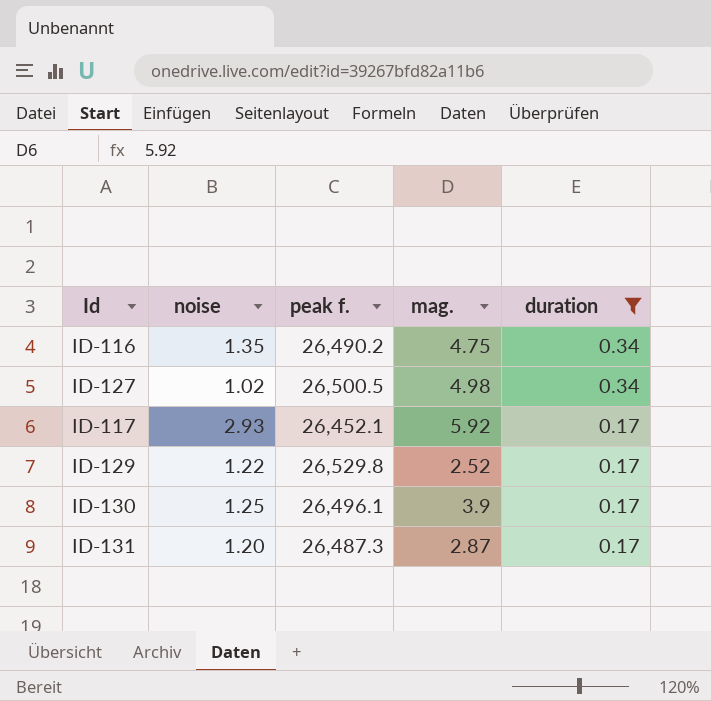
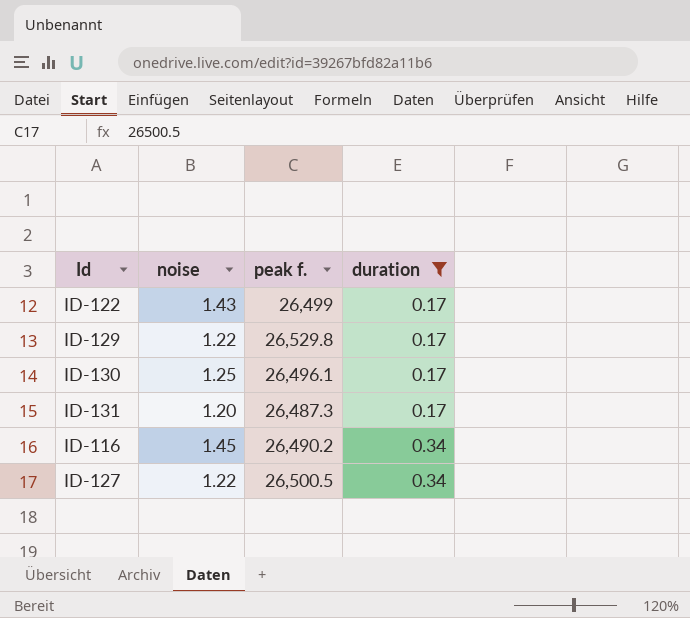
row order: duration descending -> duration ascending
column mag. | position: 4 -> none
row ID-117: 2.93 | 26,452.1 | 5.92 | 0.17 -> none
row ID-122: none -> 1.43 | 26,499 | 0.17
ID-116 | noise: 1.35 -> 1.45
ID-127 | noise: 1.02 -> 1.22

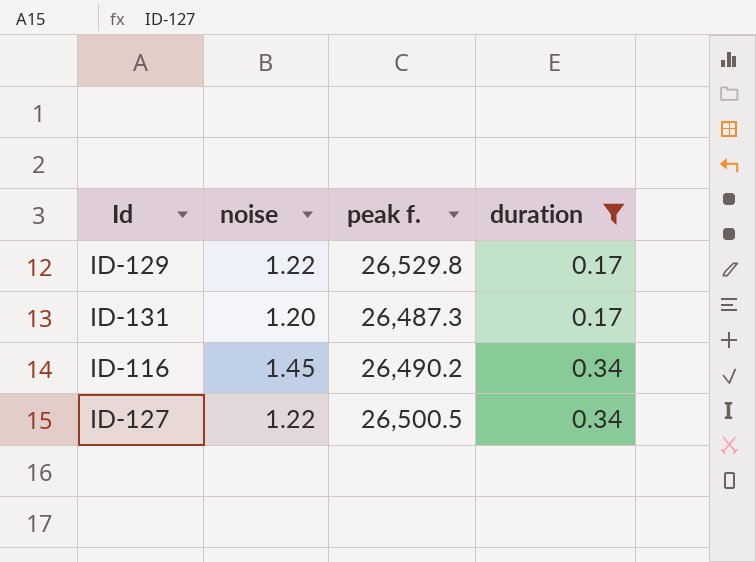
row ID-122: 1.43 | 26,499 | 0.17 -> none
row ID-130: 1.25 | 26,496.1 | 0.17 -> none

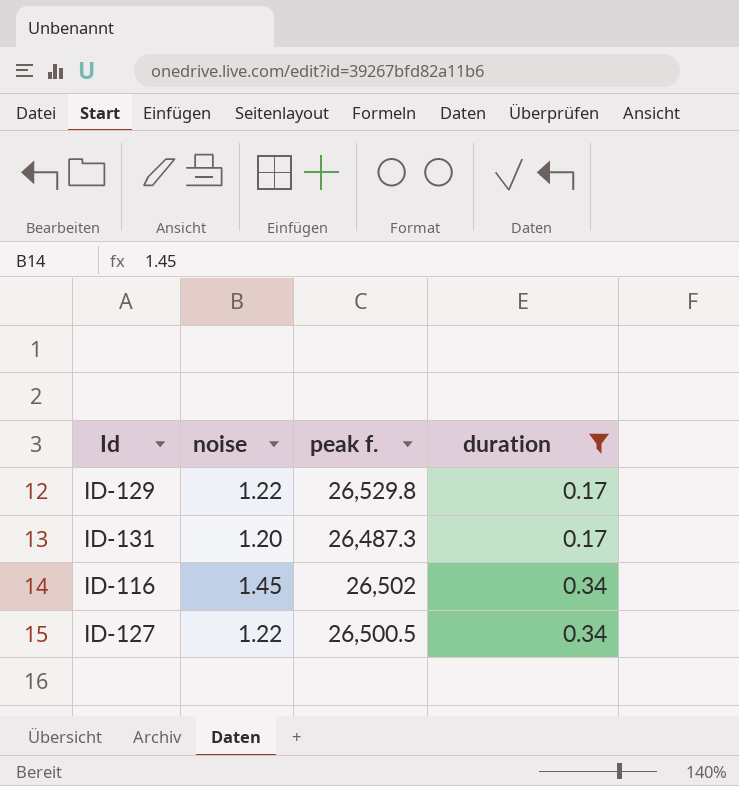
ID-116 | peak f.: 26,490.2 -> 26,502

